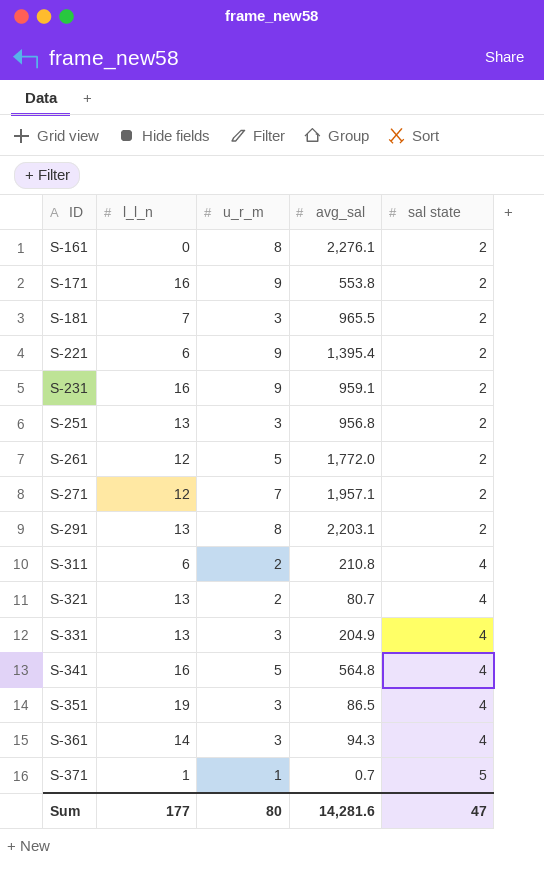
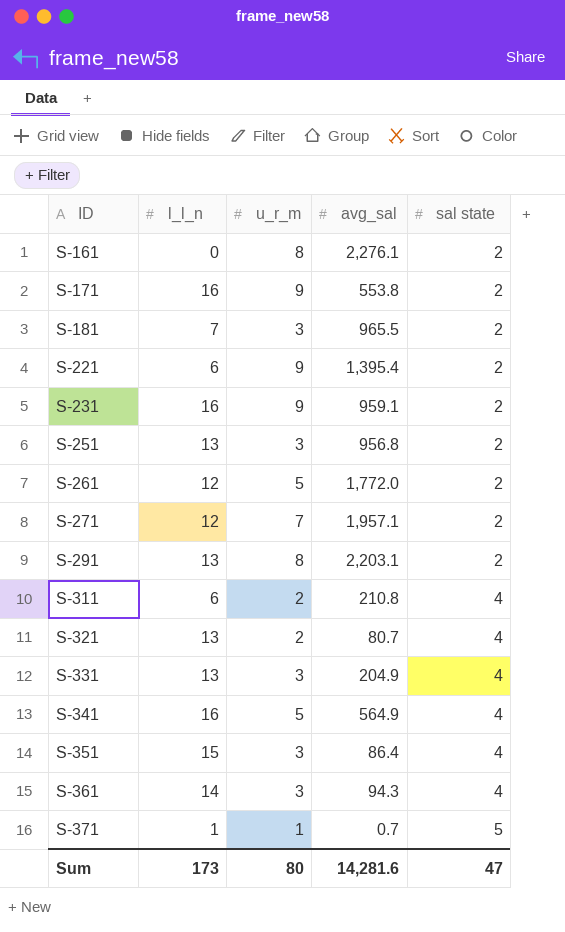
S-341 | avg_sal: 564.8 -> 564.9
S-351 | l_l_n: 19 -> 15
S-351 | avg_sal: 86.5 -> 86.4
Sum | l_l_n: 177 -> 173

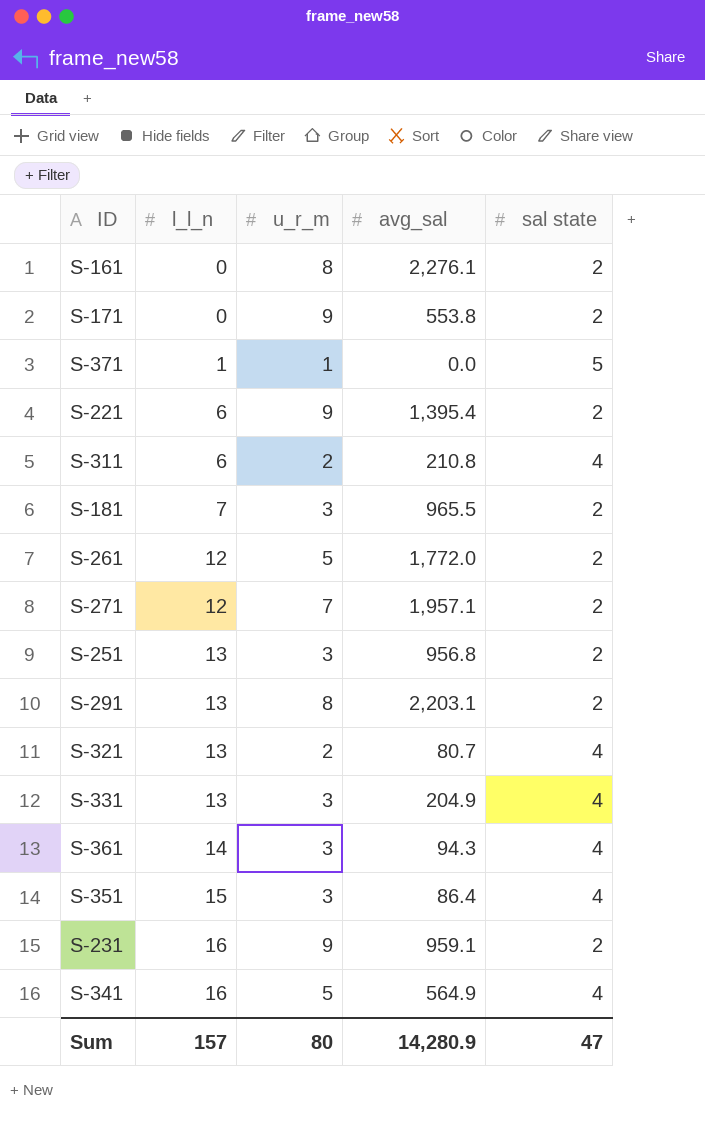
row order: ID ascending -> l_l_n ascending
S-171 | l_l_n: 16 -> 0
S-371 | avg_sal: 0.7 -> 0.0
Sum | l_l_n: 173 -> 157
Sum | avg_sal: 14,281.6 -> 14,280.9

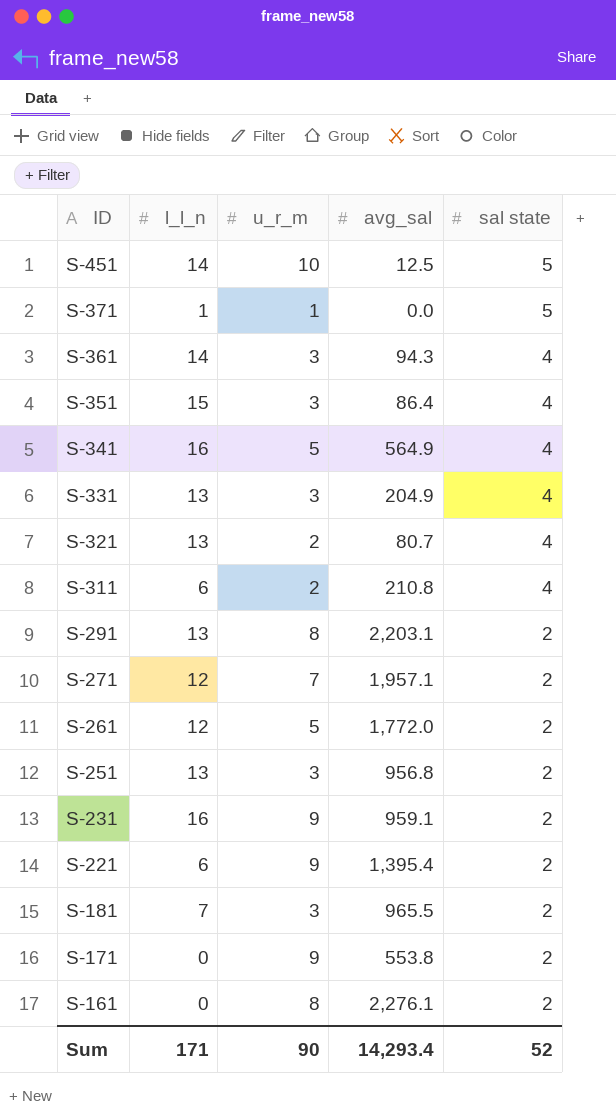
row order: l_l_n ascending -> ID descending
row S-451: none -> 14 | 10 | 12.5 | 5
Sum | l_l_n: 157 -> 171
Sum | u_r_m: 80 -> 90
Sum | avg_sal: 14,280.9 -> 14,293.4
Sum | sal state: 47 -> 52

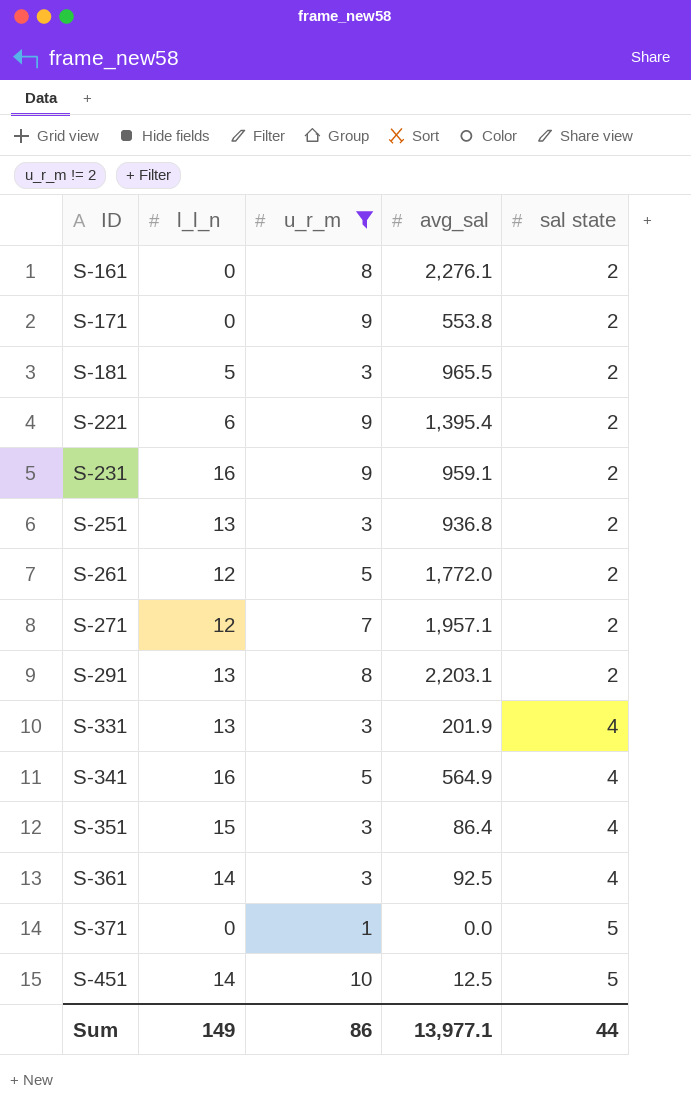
filter: none -> u_r_m != 2
row order: ID descending -> ID ascending
S-181 | l_l_n: 7 -> 5
S-251 | avg_sal: 956.8 -> 936.8
S-331 | avg_sal: 204.9 -> 201.9
S-361 | avg_sal: 94.3 -> 92.5
S-371 | l_l_n: 1 -> 0
Sum | l_l_n: 171 -> 149
Sum | u_r_m: 90 -> 86
Sum | avg_sal: 14,293.4 -> 13,977.1
Sum | sal state: 52 -> 44

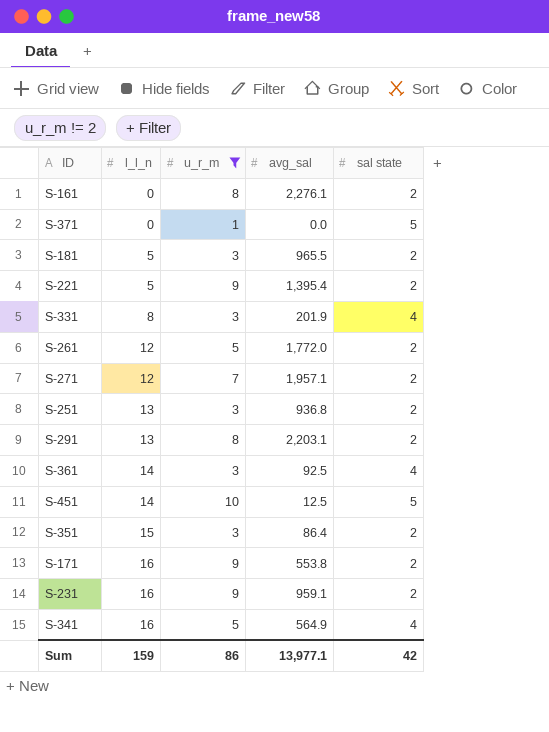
row order: ID ascending -> l_l_n ascending
S-221 | l_l_n: 6 -> 5
S-331 | l_l_n: 13 -> 8
S-351 | sal state: 4 -> 2
S-171 | l_l_n: 0 -> 16
Sum | l_l_n: 149 -> 159
Sum | sal state: 44 -> 42

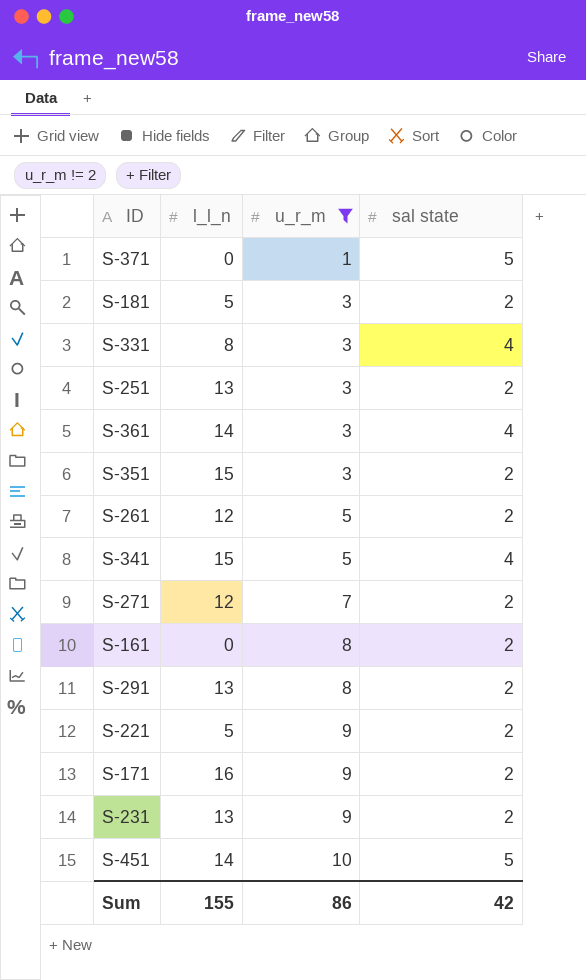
row order: l_l_n ascending -> u_r_m ascending
column avg_sal | position: 4 -> none
S-341 | l_l_n: 16 -> 15
S-231 | l_l_n: 16 -> 13
Sum | l_l_n: 159 -> 155

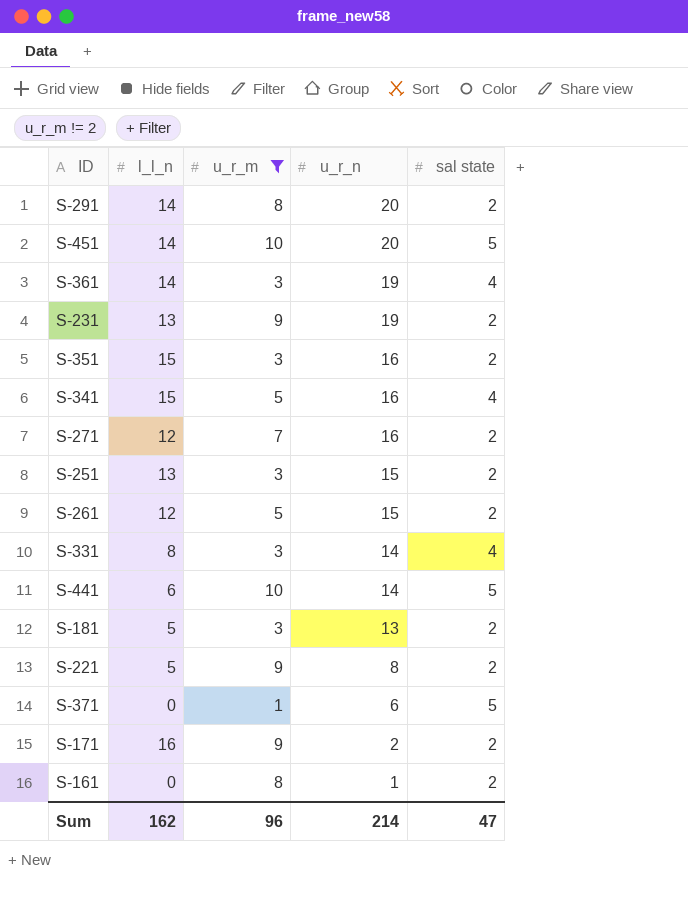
row order: u_r_m ascending -> u_r_n descending
column u_r_n | position: none -> 4
S-291 | l_l_n: 13 -> 14
row S-441: none -> 6 | 10 | 14 | 5
Sum | l_l_n: 155 -> 162
Sum | u_r_m: 86 -> 96
Sum | sal state: 42 -> 47

